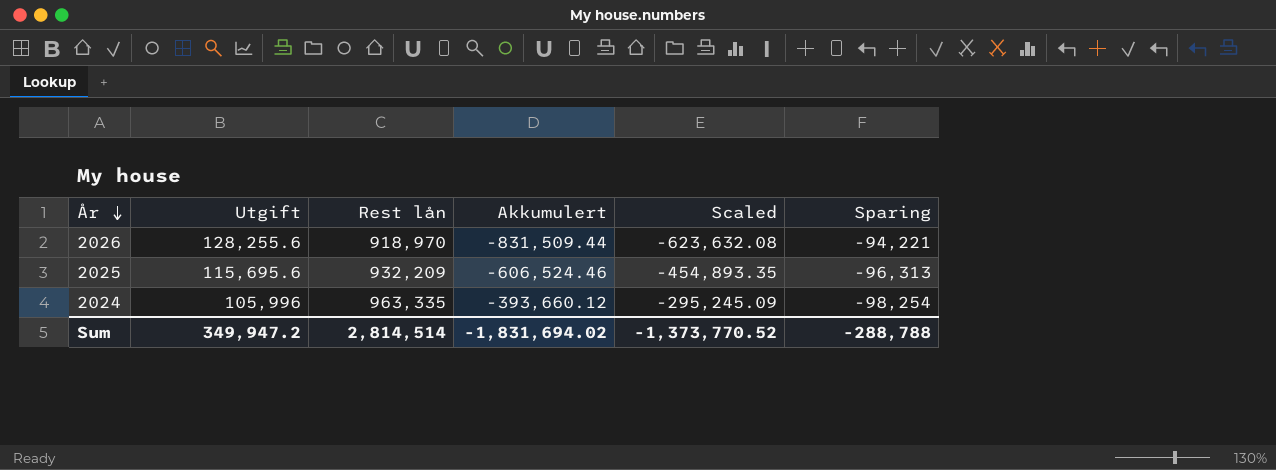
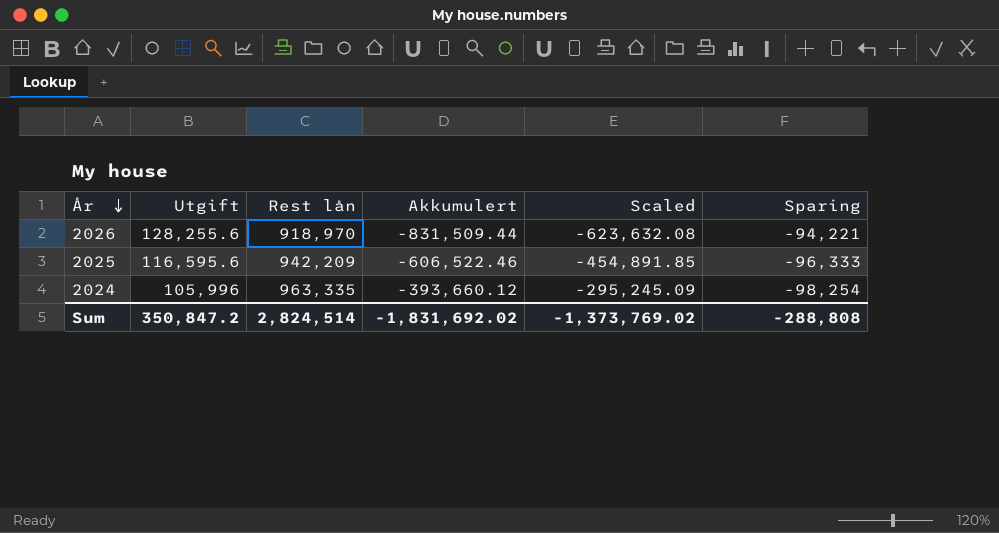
2025 | Utgift: 115,695.6 -> 116,595.6
2025 | Rest lån: 932,209 -> 942,209
2025 | Akkumulert: -606,524.46 -> -606,522.46
2025 | Scaled: -454,893.35 -> -454,891.85
2025 | Sparing: -96,313 -> -96,333
Sum | Utgift: 349,947.2 -> 350,847.2
Sum | Rest lån: 2,814,514 -> 2,824,514
Sum | Akkumulert: -1,831,694.02 -> -1,831,692.02
Sum | Scaled: -1,373,770.52 -> -1,373,769.02
Sum | Sparing: -288,788 -> -288,808

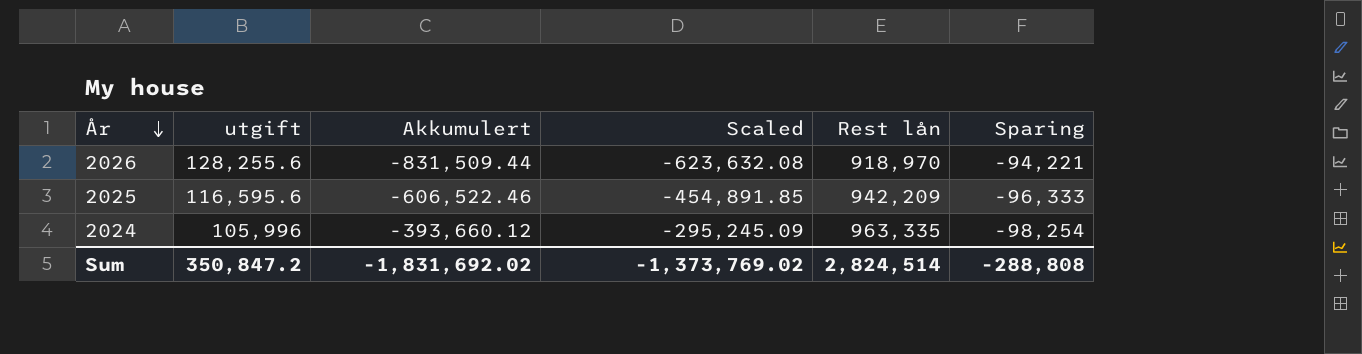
column name: Utgift -> utgift
column Rest lån | position: 3 -> 5

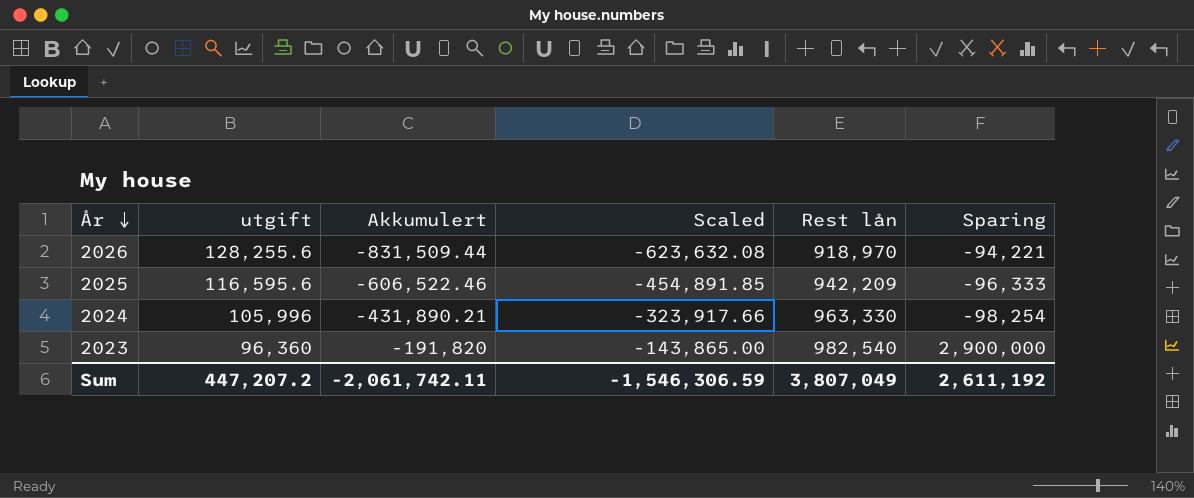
2024 | Akkumulert: -393,660.12 -> -431,890.21
2024 | Scaled: -295,245.09 -> -323,917.66
2024 | Rest lån: 963,335 -> 963,330
row 2023: none -> 96,360 | -191,820 | -143,865.00 | 982,540 | 2,900,000
Sum | utgift: 350,847.2 -> 447,207.2
Sum | Akkumulert: -1,831,692.02 -> -2,061,742.11
Sum | Scaled: -1,373,769.02 -> -1,546,306.59
Sum | Rest lån: 2,824,514 -> 3,807,049
Sum | Sparing: -288,808 -> 2,611,192

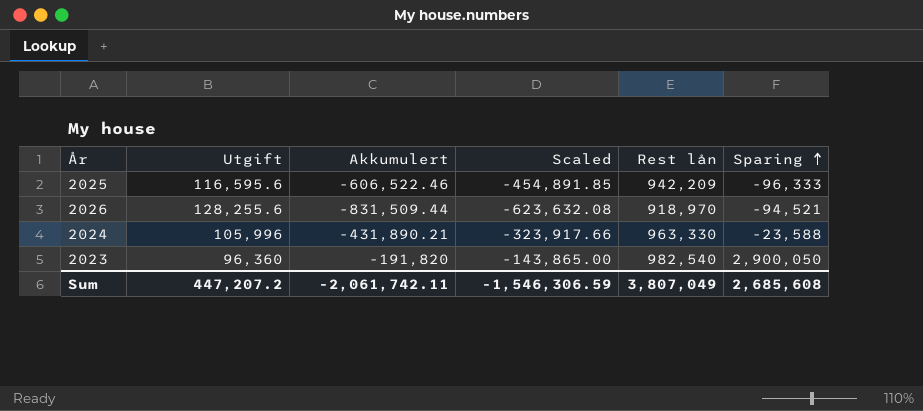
row order: År descending -> Sparing ascending
column name: utgift -> Utgift
2026 | Sparing: -94,221 -> -94,521
2024 | Sparing: -98,254 -> -23,588
2023 | Sparing: 2,900,000 -> 2,900,050
Sum | Sparing: 2,611,192 -> 2,685,608

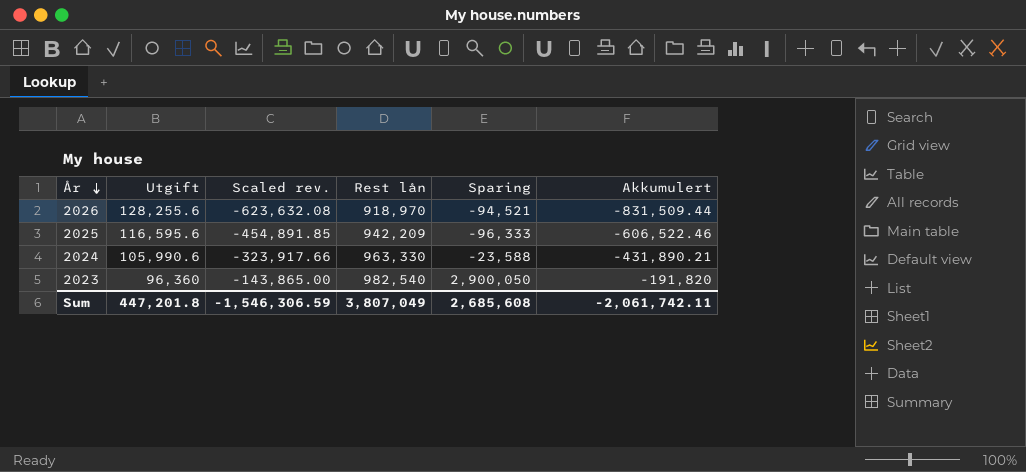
row order: Sparing ascending -> År descending
column name: Scaled -> Scaled rev.
column Akkumulert | position: 3 -> 6
2024 | Utgift: 105,996 -> 105,990.6
Sum | Utgift: 447,207.2 -> 447,201.8

